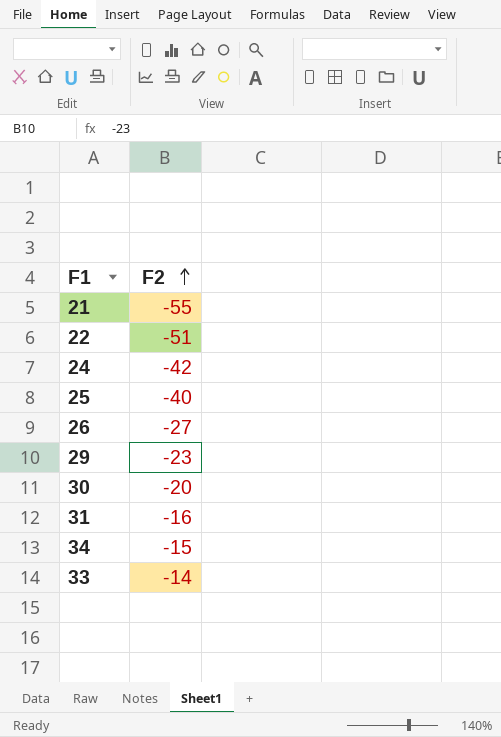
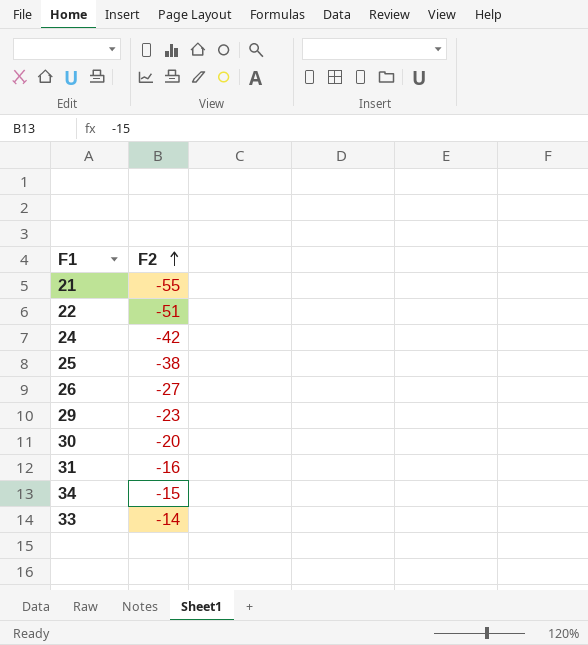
25 | F2: -40 -> -38

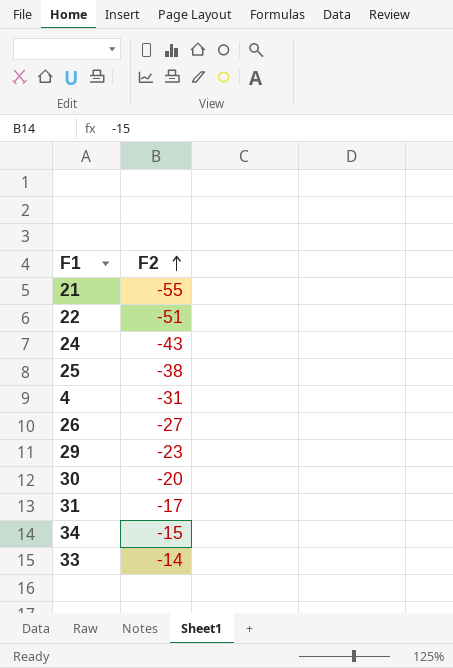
24 | F2: -42 -> -43
row 4: none -> -31
31 | F2: -16 -> -17

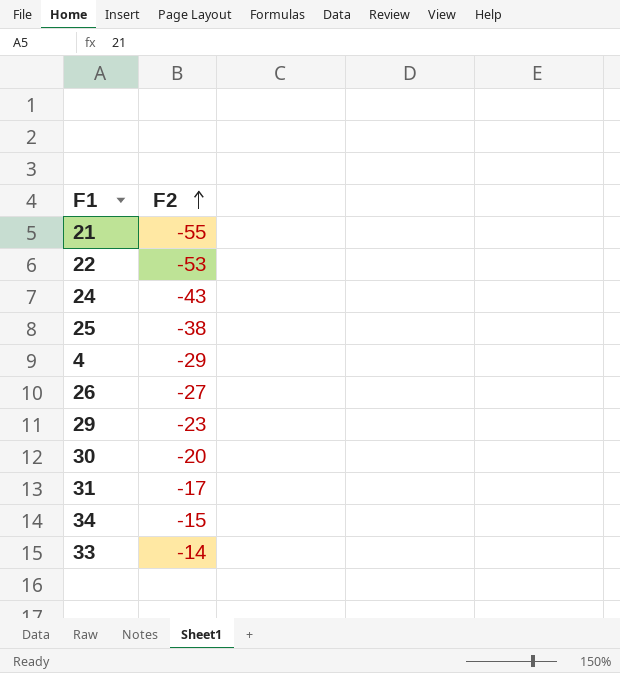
22 | F2: -51 -> -53
4 | F2: -31 -> -29

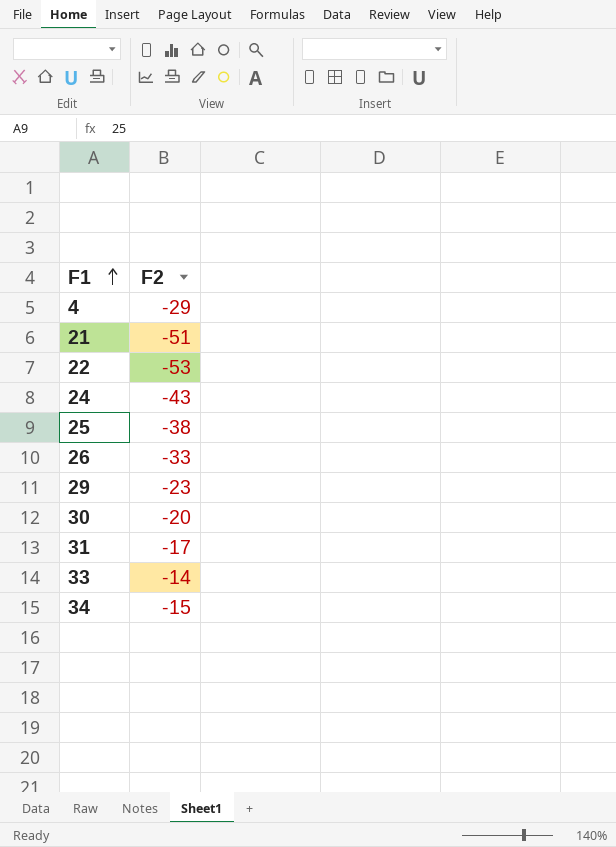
row order: F2 ascending -> F1 ascending
21 | F2: -55 -> -51
26 | F2: -27 -> -33

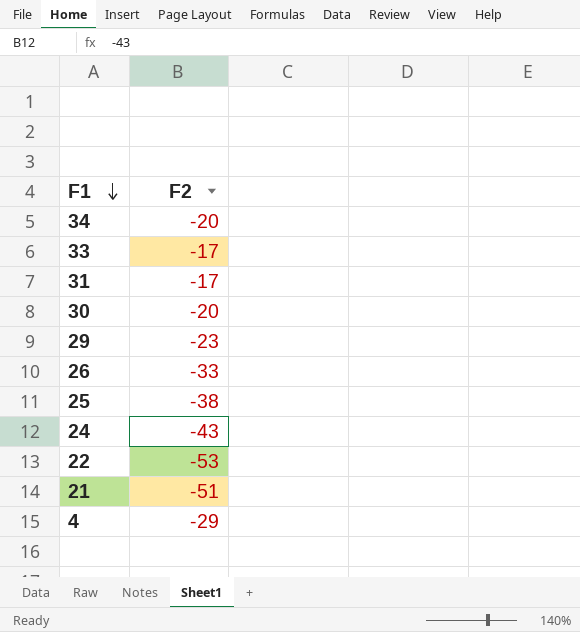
row order: F1 ascending -> F1 descending
34 | F2: -15 -> -20
33 | F2: -14 -> -17

